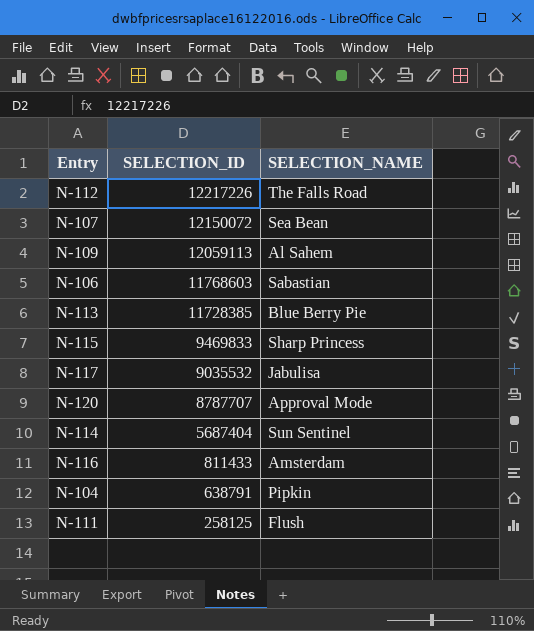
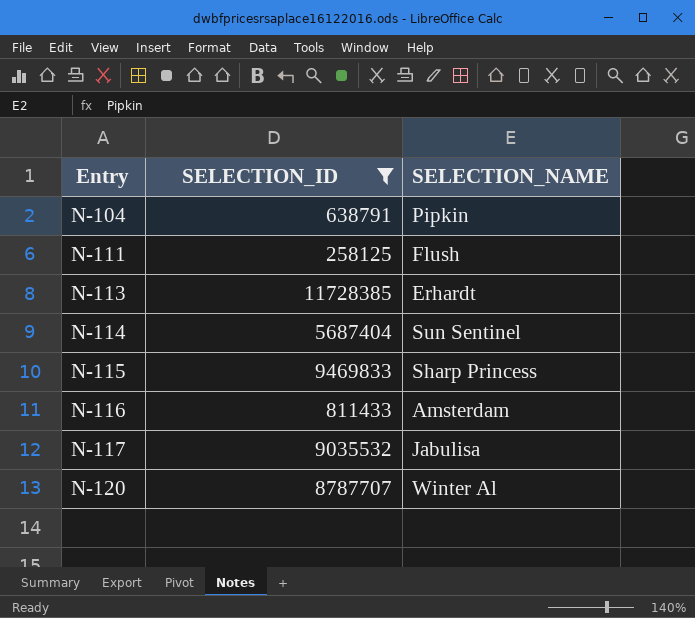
filter: none -> SELECTION_ID <= 11728385
row order: SELECTION_ID descending -> Entry ascending
N-113 | SELECTION_NAME: Blue Berry Pie -> Erhardt
N-120 | SELECTION_NAME: Approval Mode -> Winter Al

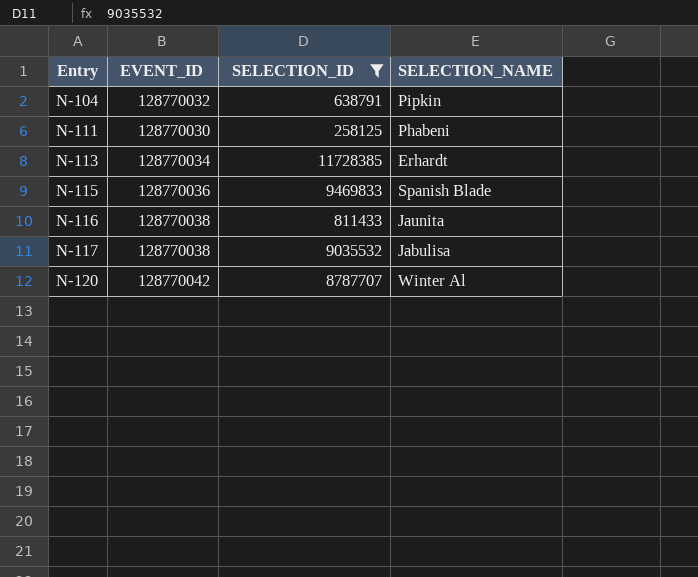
column EVENT_ID | position: none -> 2
row N-114: 5687404 | Sun Sentinel -> none
N-111 | SELECTION_NAME: Flush -> Phabeni
N-115 | SELECTION_NAME: Sharp Princess -> Spanish Blade
N-116 | SELECTION_NAME: Amsterdam -> Jaunita

